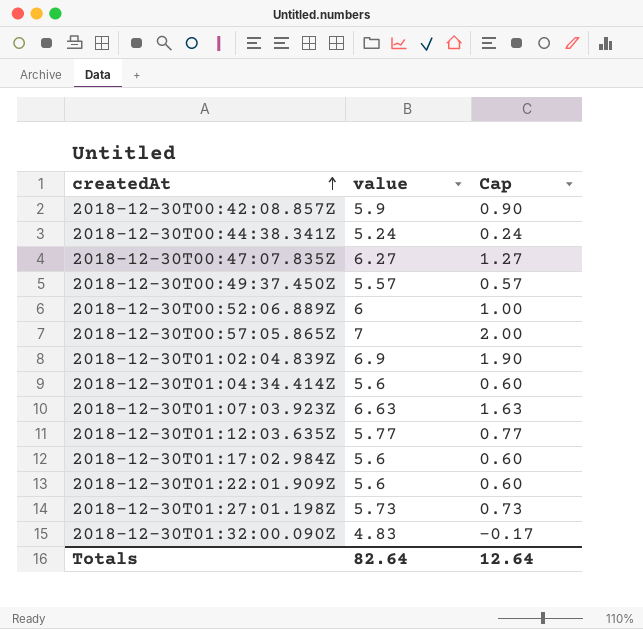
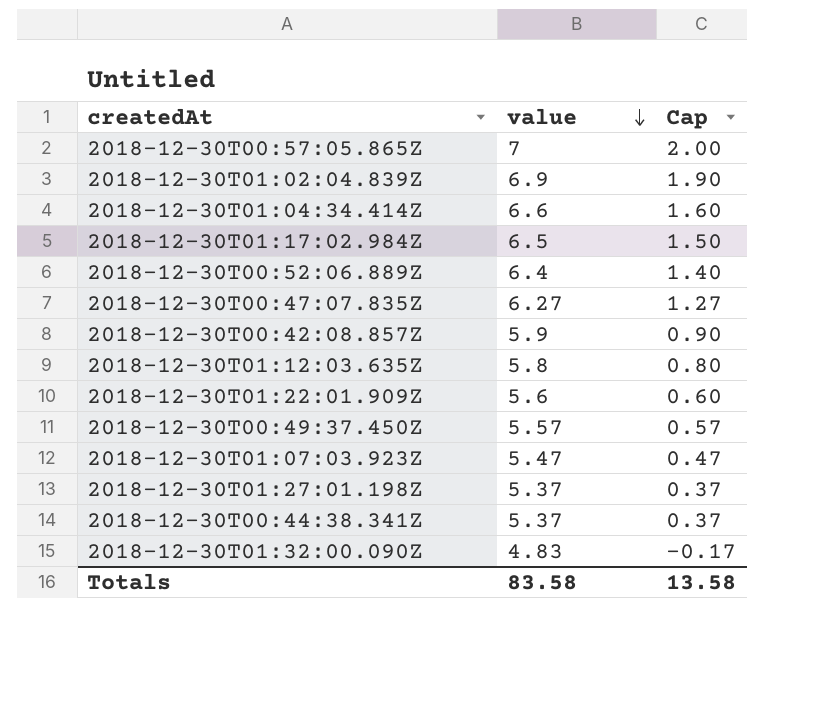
row order: createdAt ascending -> value descending
2018-12-30T01:04:34.414Z | value: 5.6 -> 6.6
2018-12-30T01:04:34.414Z | Cap: 0.60 -> 1.60
2018-12-30T01:17:02.984Z | value: 5.6 -> 6.5
2018-12-30T01:17:02.984Z | Cap: 0.60 -> 1.50
2018-12-30T00:52:06.889Z | value: 6 -> 6.4
2018-12-30T00:52:06.889Z | Cap: 1.00 -> 1.40
2018-12-30T01:12:03.635Z | value: 5.77 -> 5.8
2018-12-30T01:12:03.635Z | Cap: 0.77 -> 0.80
2018-12-30T01:07:03.923Z | value: 6.63 -> 5.47
2018-12-30T01:07:03.923Z | Cap: 1.63 -> 0.47
2018-12-30T01:27:01.198Z | value: 5.73 -> 5.37
2018-12-30T01:27:01.198Z | Cap: 0.73 -> 0.37
2018-12-30T00:44:38.341Z | value: 5.24 -> 5.37
2018-12-30T00:44:38.341Z | Cap: 0.24 -> 0.37
Totals | value: 82.64 -> 83.58
Totals | Cap: 12.64 -> 13.58

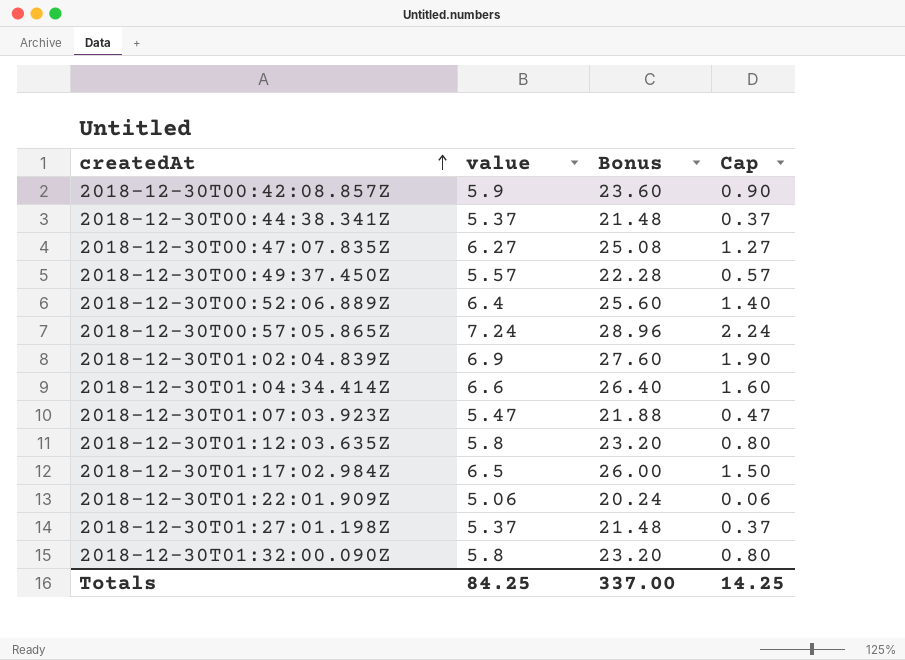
row order: value descending -> createdAt ascending
column Bonus | formula: none -> [value] * 4
2018-12-30T00:57:05.865Z | value: 7 -> 7.24
2018-12-30T00:57:05.865Z | Cap: 2.00 -> 2.24
2018-12-30T01:22:01.909Z | value: 5.6 -> 5.06
2018-12-30T01:22:01.909Z | Cap: 0.60 -> 0.06
2018-12-30T01:32:00.090Z | value: 4.83 -> 5.8
2018-12-30T01:32:00.090Z | Cap: -0.17 -> 0.80
Totals | value: 83.58 -> 84.25
Totals | Cap: 13.58 -> 14.25

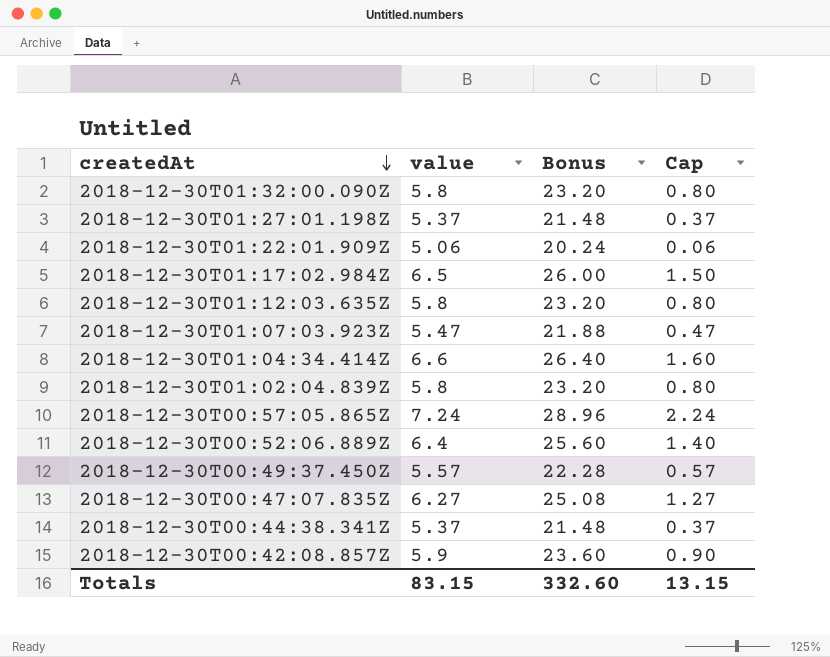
row order: createdAt ascending -> createdAt descending
2018-12-30T01:02:04.839Z | value: 6.9 -> 5.8
2018-12-30T01:02:04.839Z | Bonus: 27.60 -> 23.20
2018-12-30T01:02:04.839Z | Cap: 1.90 -> 0.80
Totals | value: 84.25 -> 83.15
Totals | Bonus: 337.00 -> 332.60
Totals | Cap: 14.25 -> 13.15

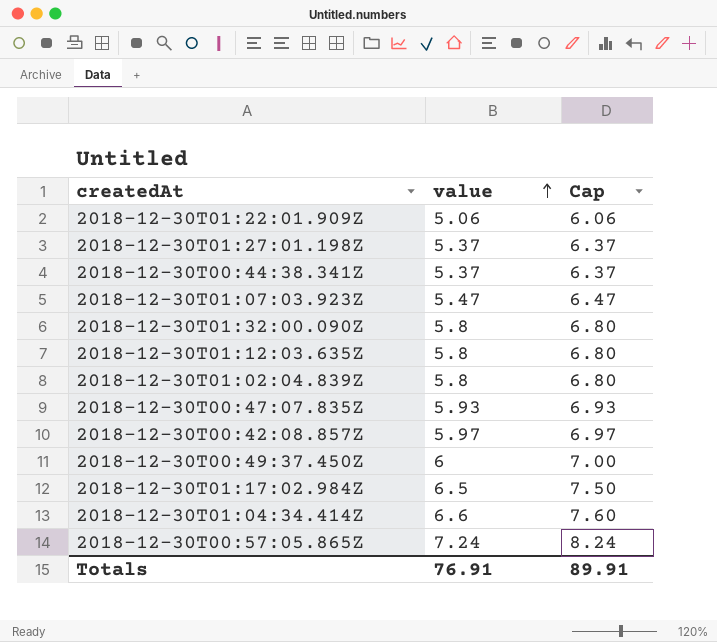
row order: createdAt descending -> value ascending
column Bonus | formula: [value] * 4 -> none
column Cap | formula: [value] - 5 -> [value] + 1
row 2018-12-30T00:52:06.889Z: 6.4 | 25.60 | 1.40 -> none
2018-12-30T00:47:07.835Z | value: 6.27 -> 5.93
2018-12-30T00:42:08.857Z | value: 5.9 -> 5.97
2018-12-30T00:49:37.450Z | value: 5.57 -> 6
Totals | value: 83.15 -> 76.91
Totals | Cap: 13.15 -> 89.91

